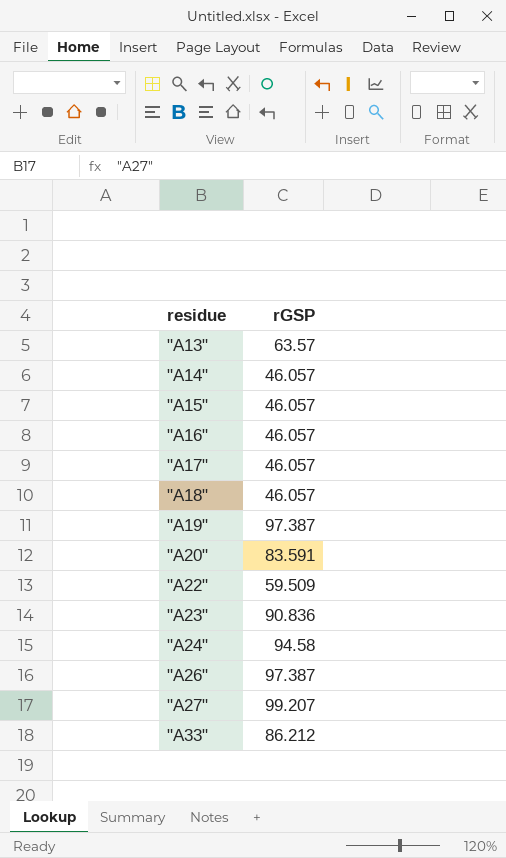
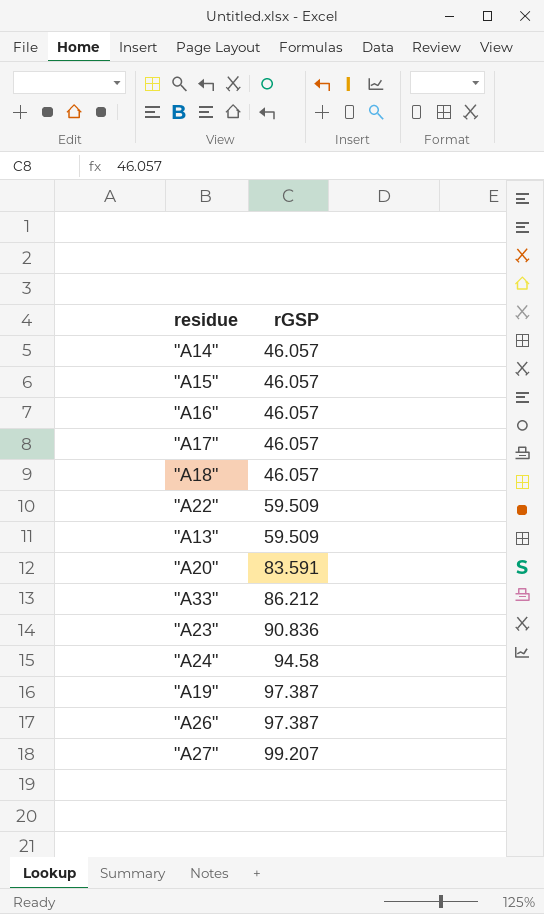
row order: residue ascending -> rGSP ascending
"A13" | rGSP: 63.57 -> 59.509

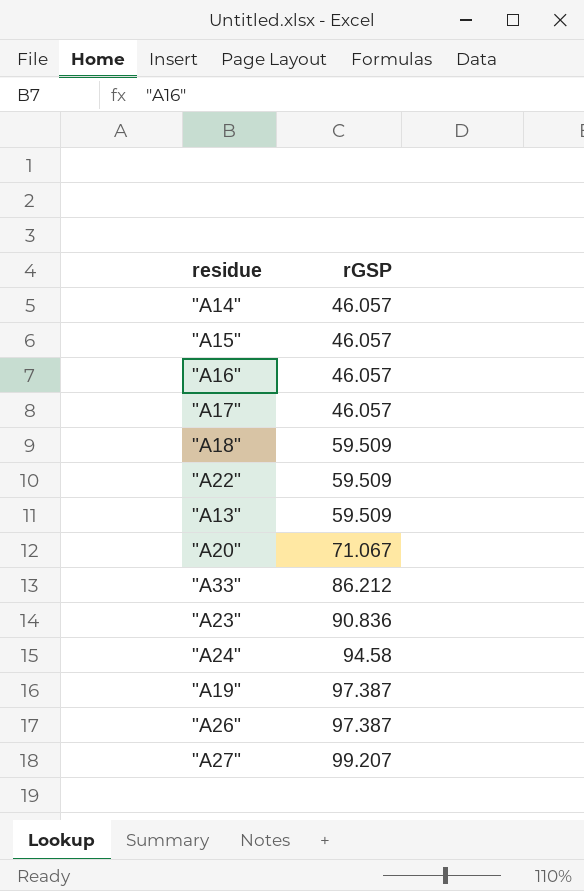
"A18" | rGSP: 46.057 -> 59.509
"A20" | rGSP: 83.591 -> 71.067

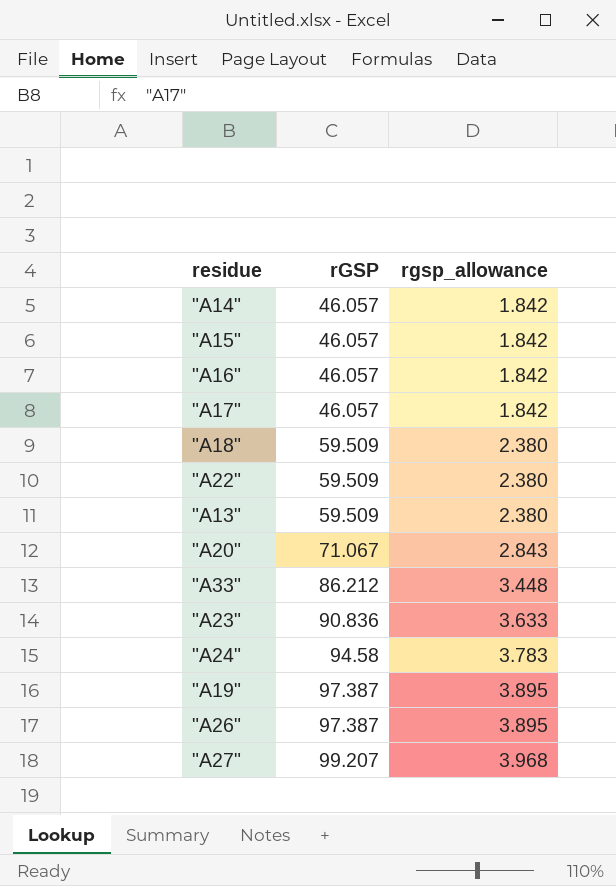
column rgsp_allowance | formula: none -> [rGSP] * 0.04

